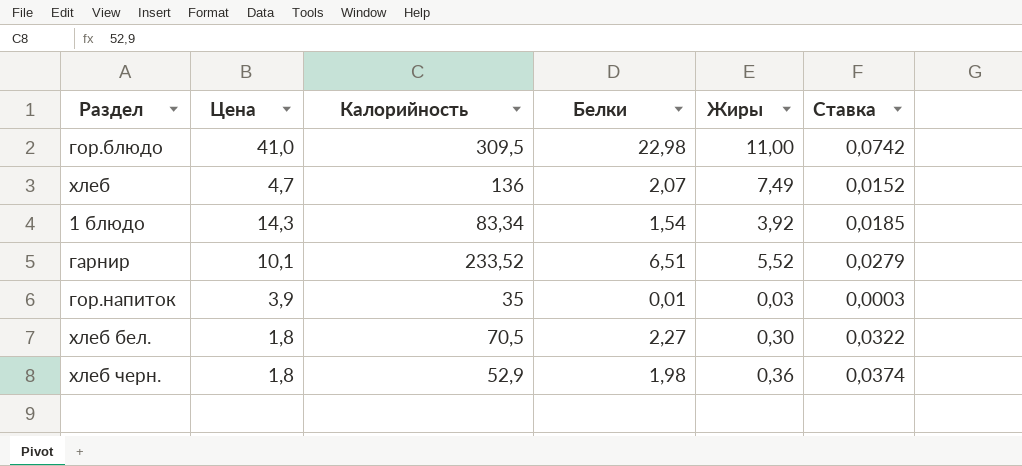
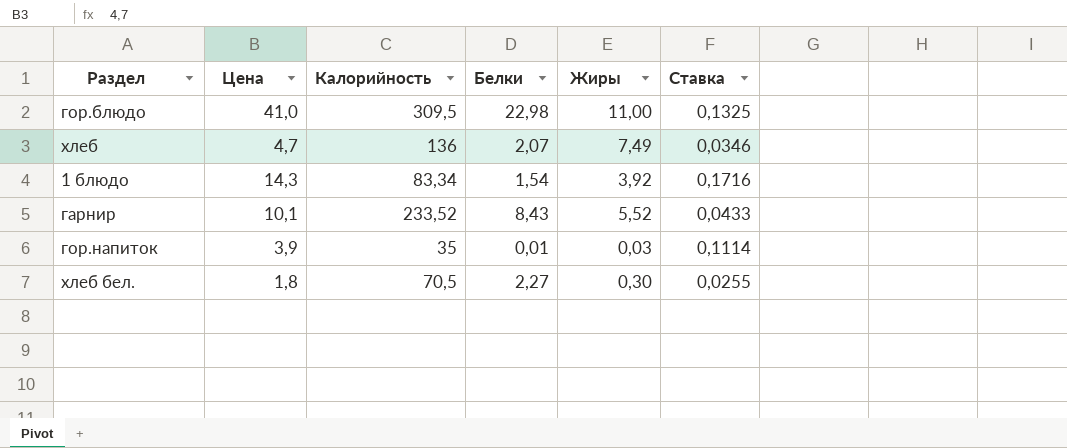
column Ставка | formula: [Белки] / [Калорийность] -> [Цена] / [Калорийность]
row хлеб черн.: 1,8 | 52,9 | 1,98 | 0,36 | 0,0374 -> none
гарнир | Белки: 6,51 -> 8,43

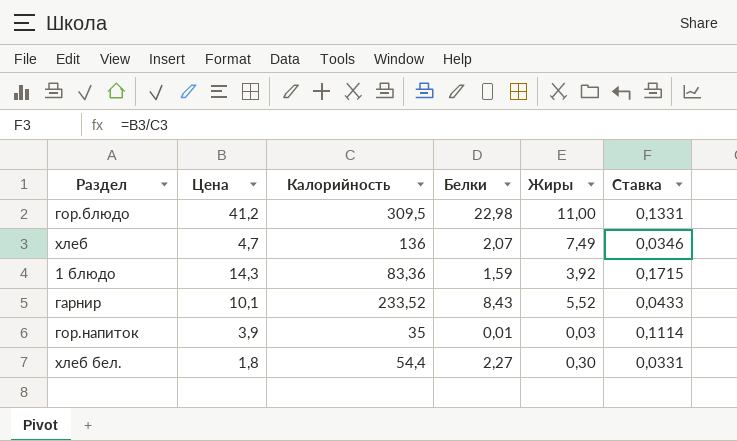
гор.блюдо | Цена: 41,0 -> 41,2
гор.блюдо | Ставка: 0,1325 -> 0,1331
1 блюдо | Калорийность: 83,34 -> 83,36
1 блюдо | Белки: 1,54 -> 1,59
1 блюдо | Ставка: 0,1716 -> 0,1715
хлеб бел. | Калорийность: 70,5 -> 54,4
хлеб бел. | Ставка: 0,0255 -> 0,0331

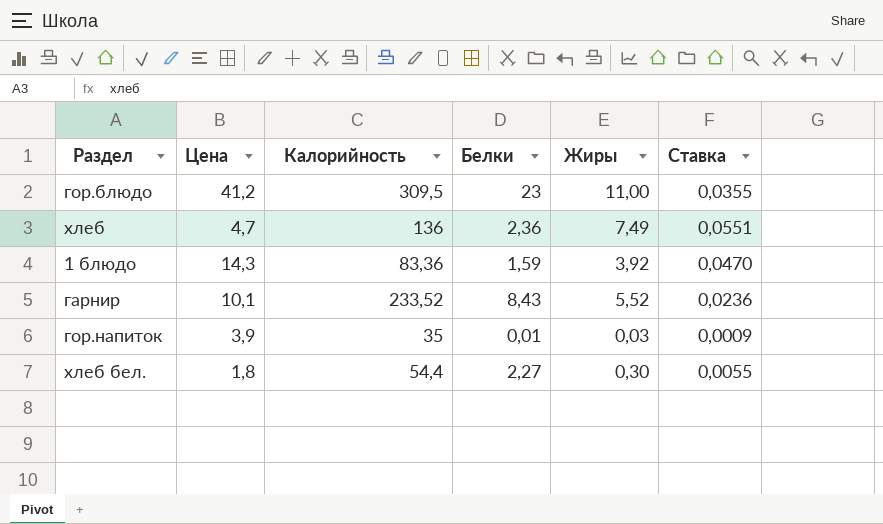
column Ставка | formula: [Цена] / [Калорийность] -> [Жиры] / [Калорийность]
гор.блюдо | Белки: 22,98 -> 23
хлеб | Белки: 2,07 -> 2,36

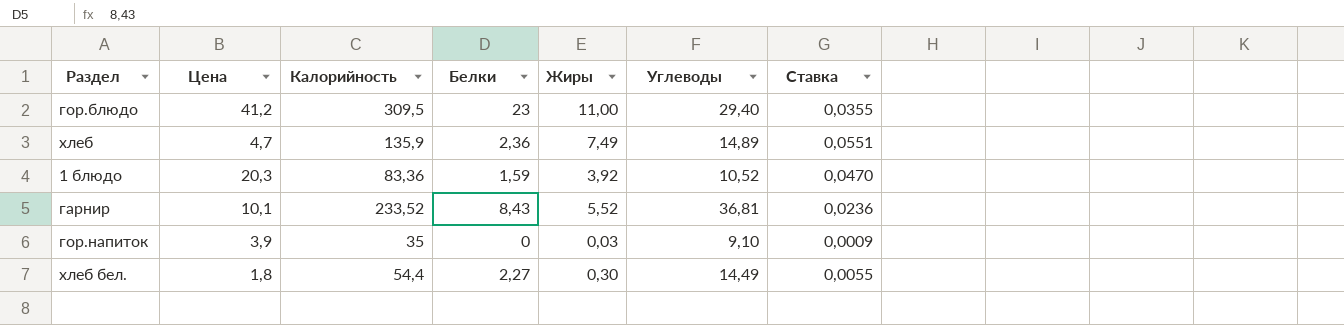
column Углеводы | position: none -> 6
хлеб | Калорийность: 136 -> 135,9
1 блюдо | Цена: 14,3 -> 20,3
гор.напиток | Белки: 0,01 -> 0

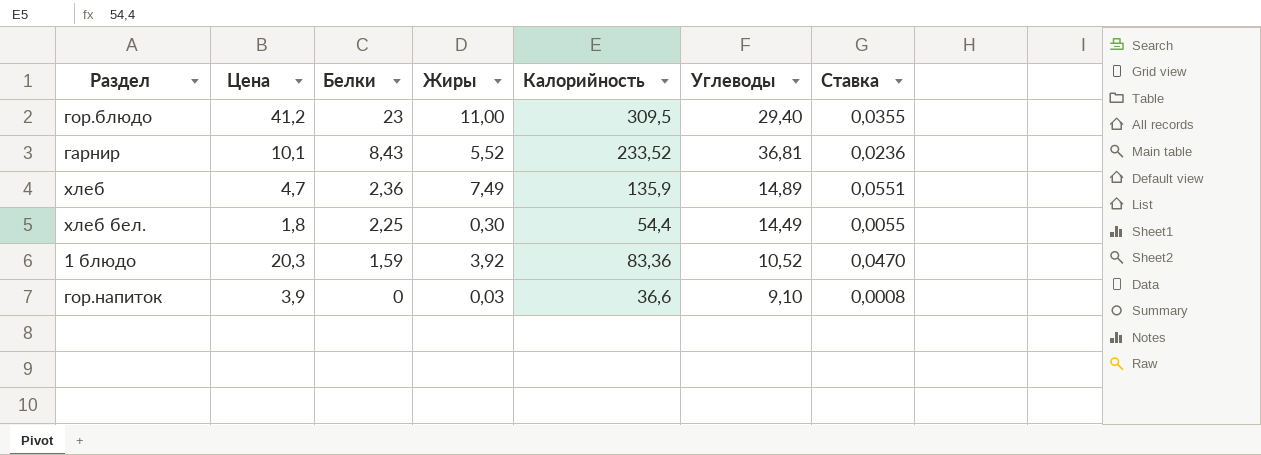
row order: none -> Белки descending
column Калорийность | position: 3 -> 5
хлеб бел. | Белки: 2,27 -> 2,25
гор.напиток | Калорийность: 35 -> 36,6
гор.напиток | Ставка: 0,0009 -> 0,0008

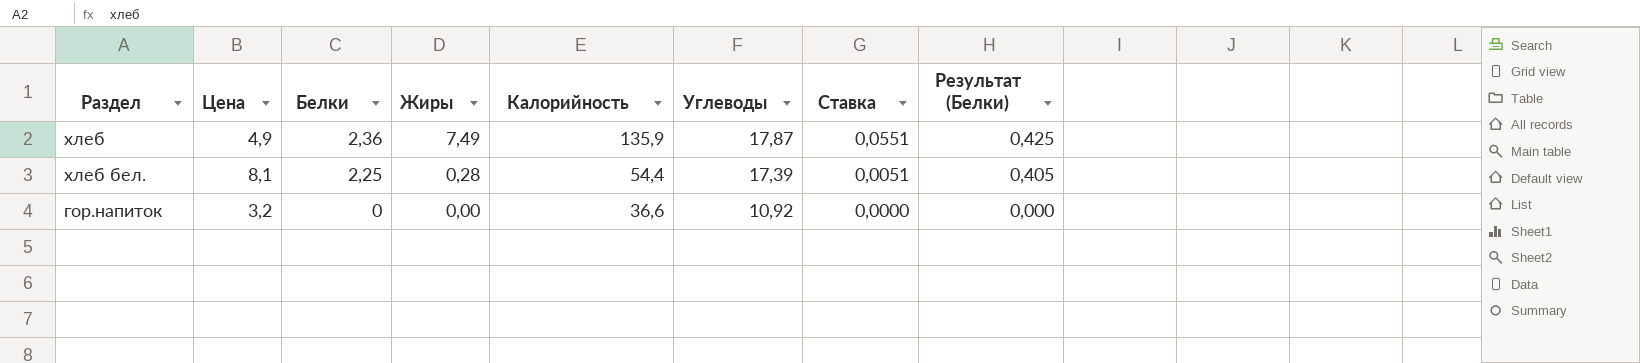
column Результат (Белки) | formula: none -> [Белки] * 0,18
row гор.блюдо: 41,2 | 23 | 11,00 | 309,5 | 29,40 | 0,0355 -> none
row гарнир: 10,1 | 8,43 | 5,52 | 233,52 | 36,81 | 0,0236 -> none
row 1 блюдо: 20,3 | 1,59 | 3,92 | 83,36 | 10,52 | 0,0470 -> none
хлеб | Цена: 4,7 -> 4,9
хлеб | Углеводы: 14,89 -> 17,87
хлеб бел. | Цена: 1,8 -> 8,1
хлеб бел. | Жиры: 0,30 -> 0,28
хлеб бел. | Углеводы: 14,49 -> 17,39
хлеб бел. | Ставка: 0,0055 -> 0,0051
гор.напиток | Цена: 3,9 -> 3,2
гор.напиток | Жиры: 0,03 -> 0,00
гор.напиток | Углеводы: 9,10 -> 10,92
гор.напиток | Ставка: 0,0008 -> 0,0000

